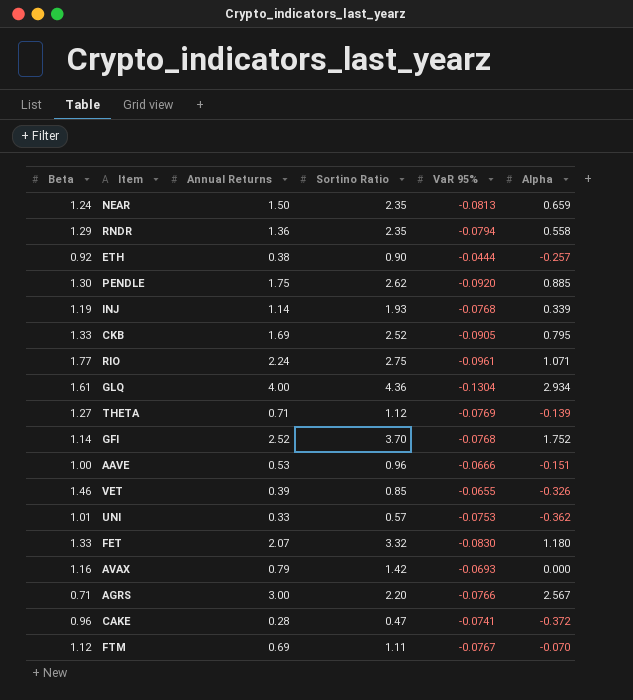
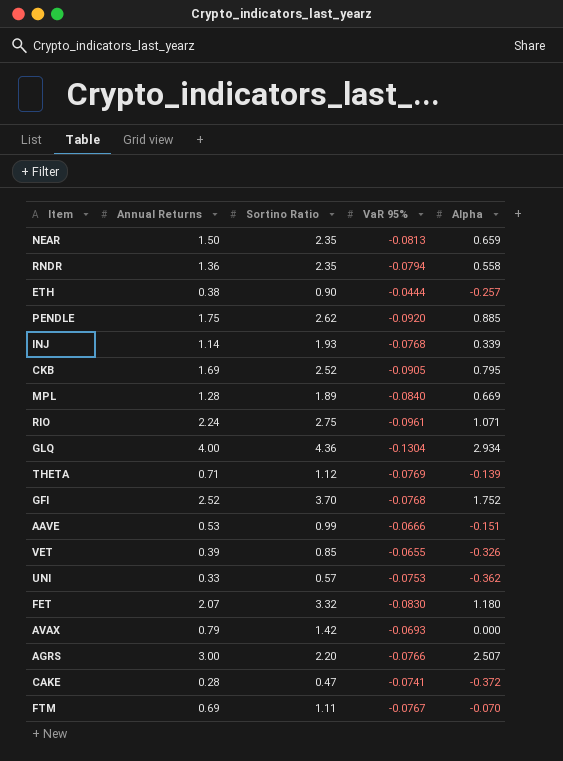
column Beta | position: 1 -> none
row MPL: none -> 1.28 | 1.89 | -0.0840 | 0.669
AAVE | Sortino Ratio: 0.96 -> 0.99
AGRS | Alpha: 2.567 -> 2.507

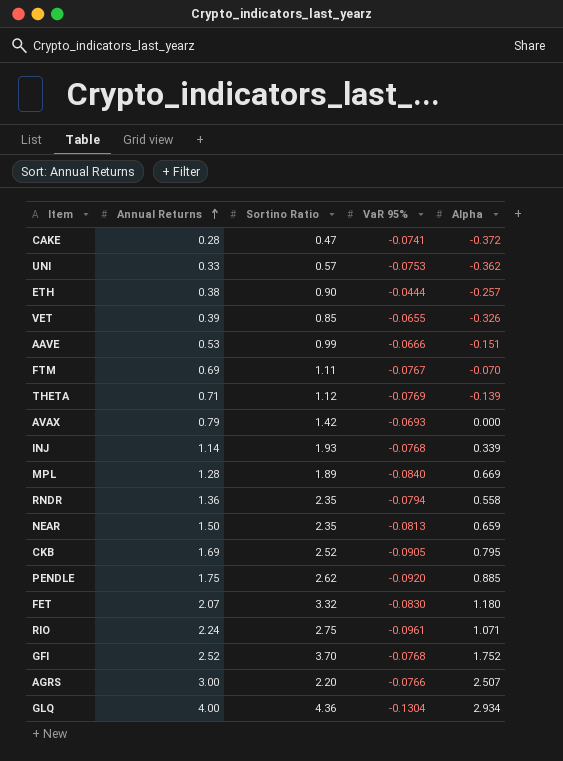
row order: none -> Annual Returns ascending

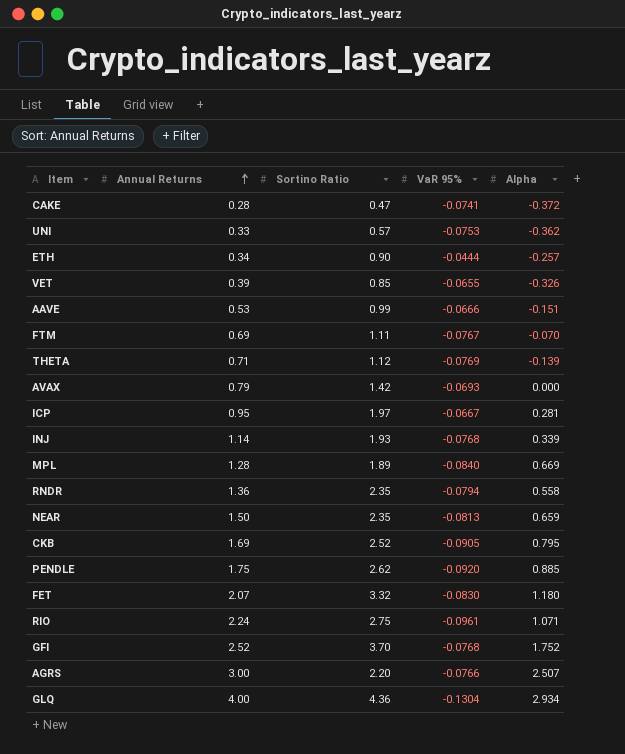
ETH | Annual Returns: 0.38 -> 0.34
row ICP: none -> 0.95 | 1.97 | -0.0667 | 0.281

